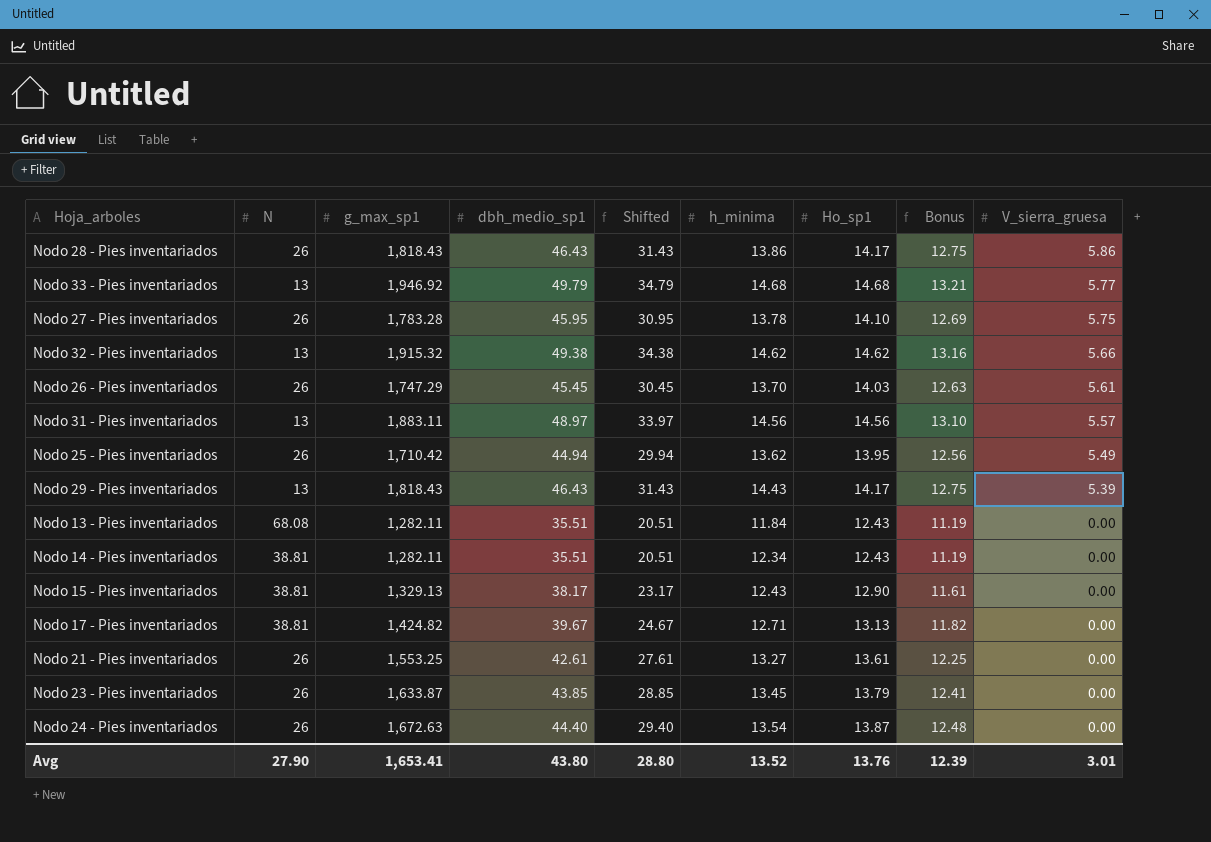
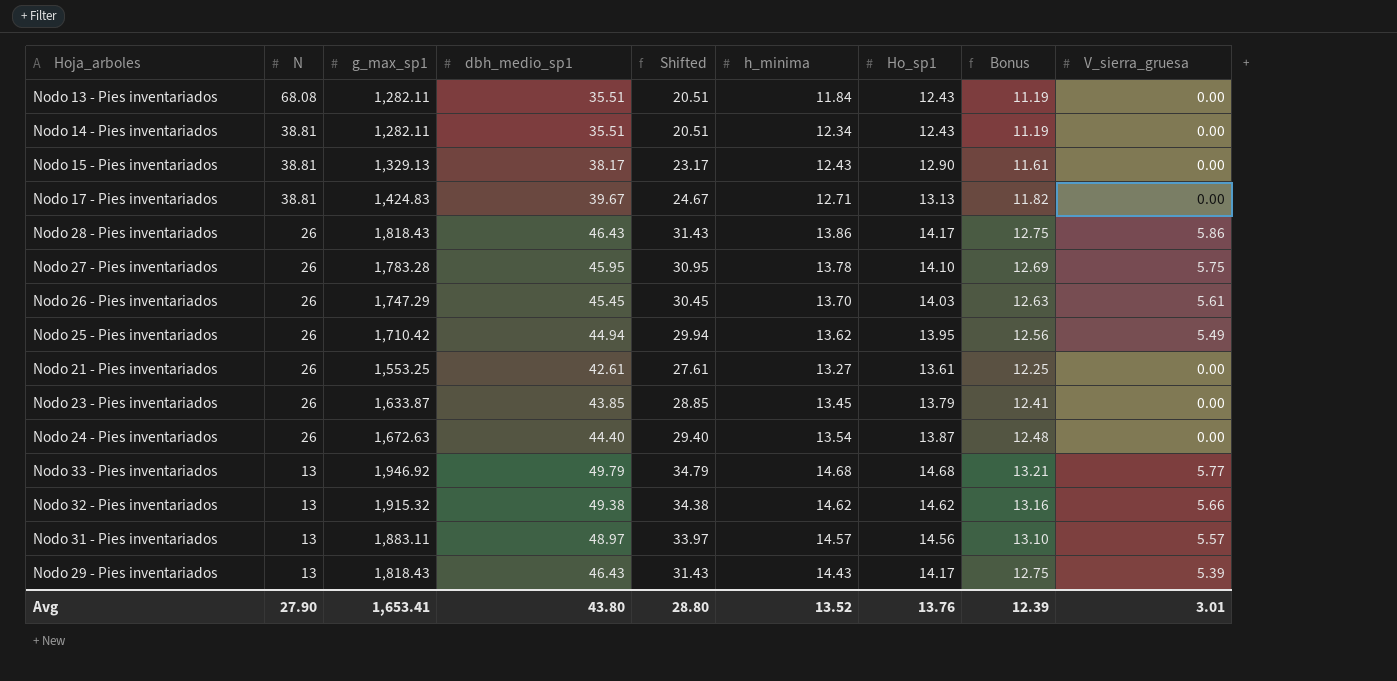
row order: V_sierra_gruesa descending -> N descending
Nodo 17 - Pies inventariados | g_max_sp1: 1,424.82 -> 1,424.83
Nodo 31 - Pies inventariados | h_minima: 14.56 -> 14.57

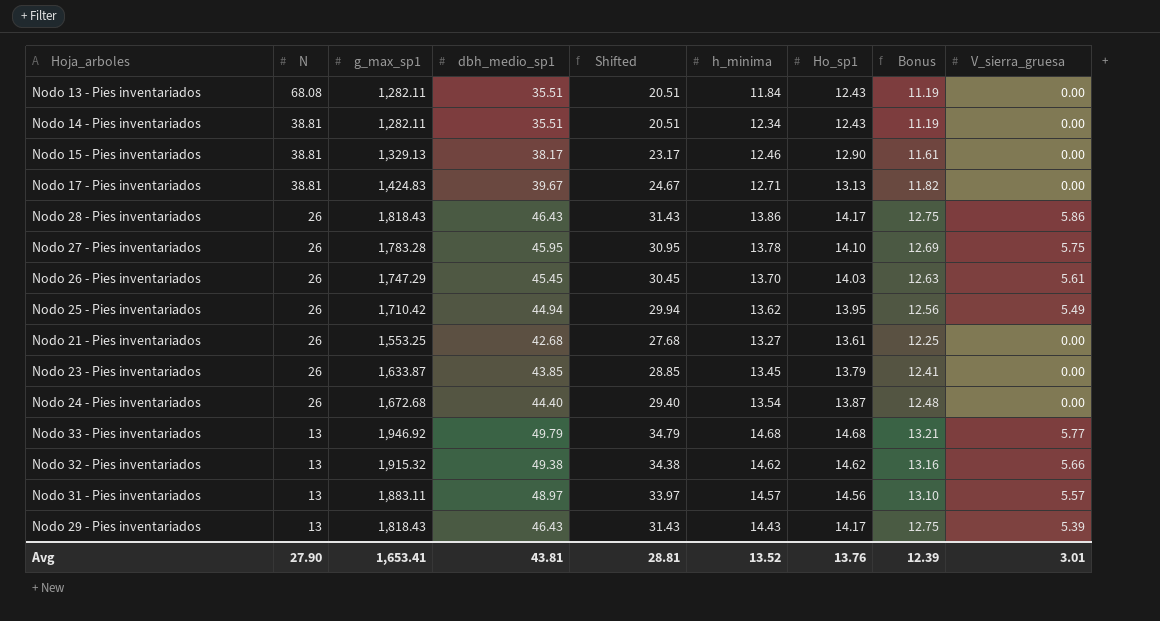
Nodo 15 - Pies inventariados | h_minima: 12.43 -> 12.46
Nodo 21 - Pies inventariados | dbh_medio_sp1: 42.61 -> 42.68
Nodo 21 - Pies inventariados | Shifted: 27.61 -> 27.68
Nodo 24 - Pies inventariados | g_max_sp1: 1,672.63 -> 1,672.68
Avg | dbh_medio_sp1: 43.80 -> 43.81
Avg | Shifted: 28.80 -> 28.81

